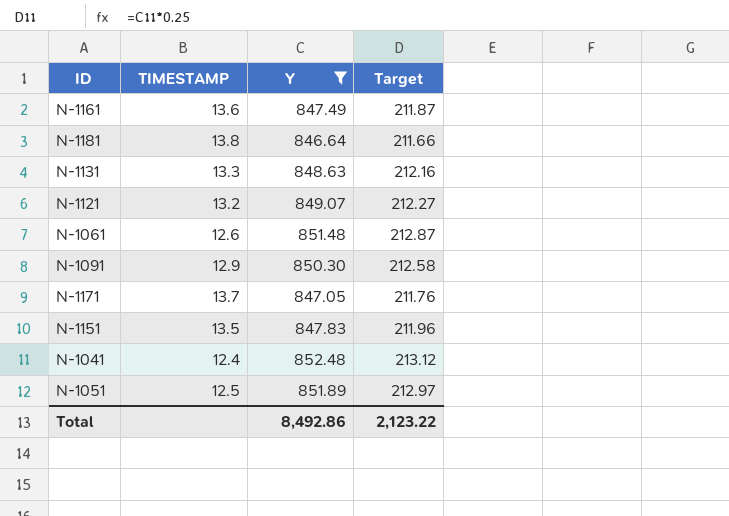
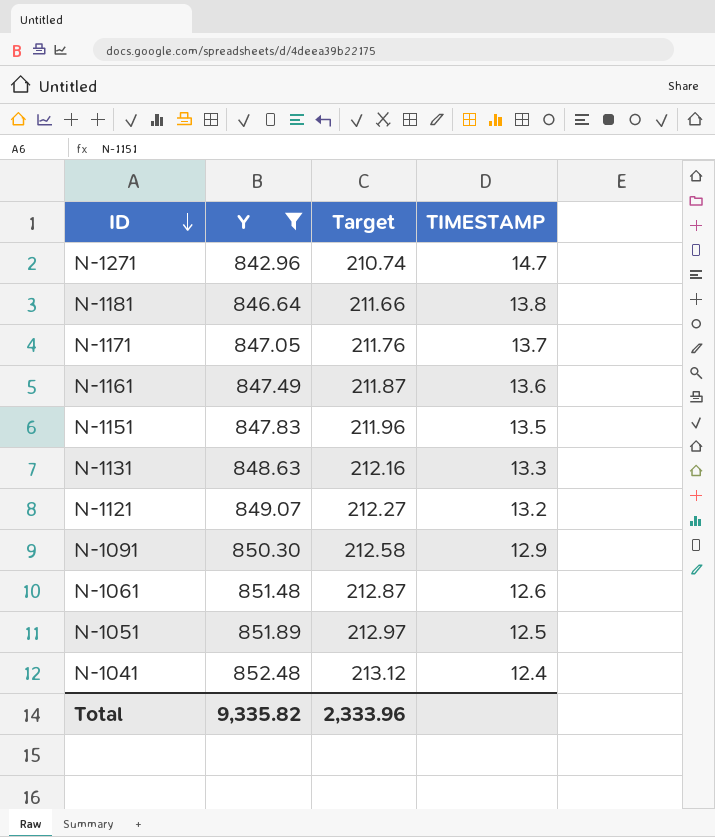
row order: none -> ID descending
column TIMESTAMP | position: 2 -> 4
row N-1271: none -> 842.96 | 210.74 | 14.7
Total | Y: 8,492.86 -> 9,335.82
Total | Target: 2,123.22 -> 2,333.96

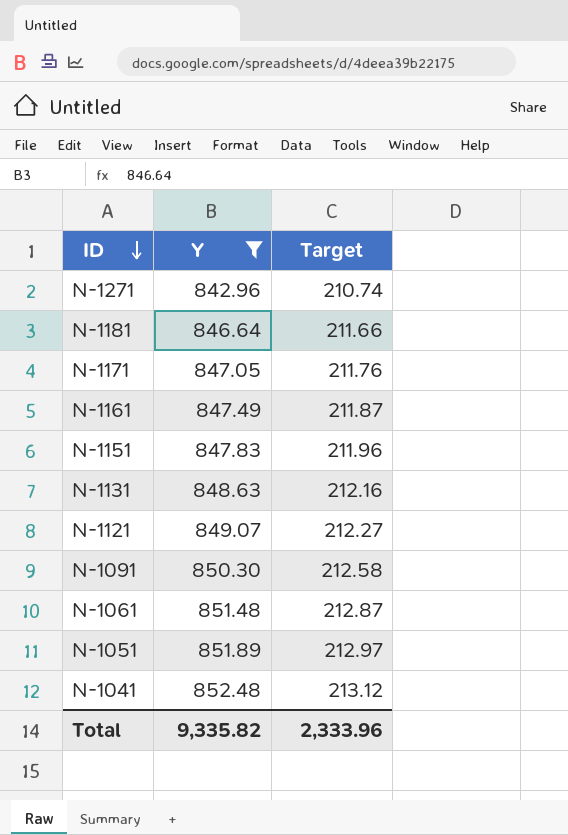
column TIMESTAMP | position: 4 -> none

